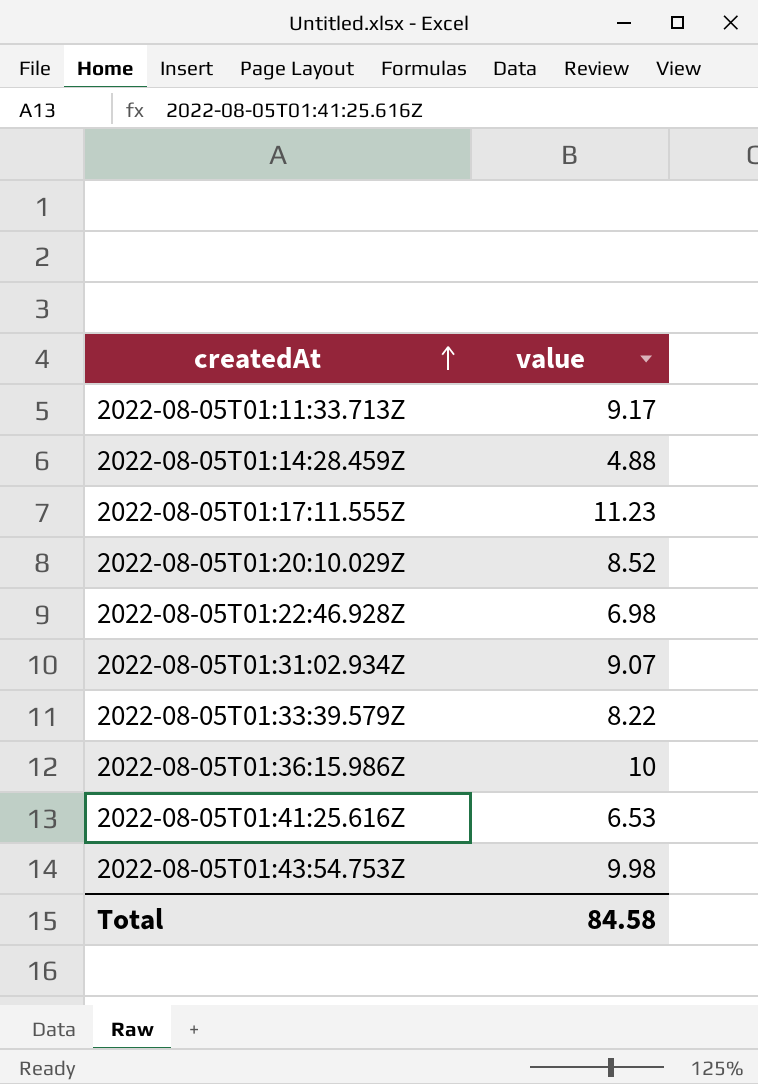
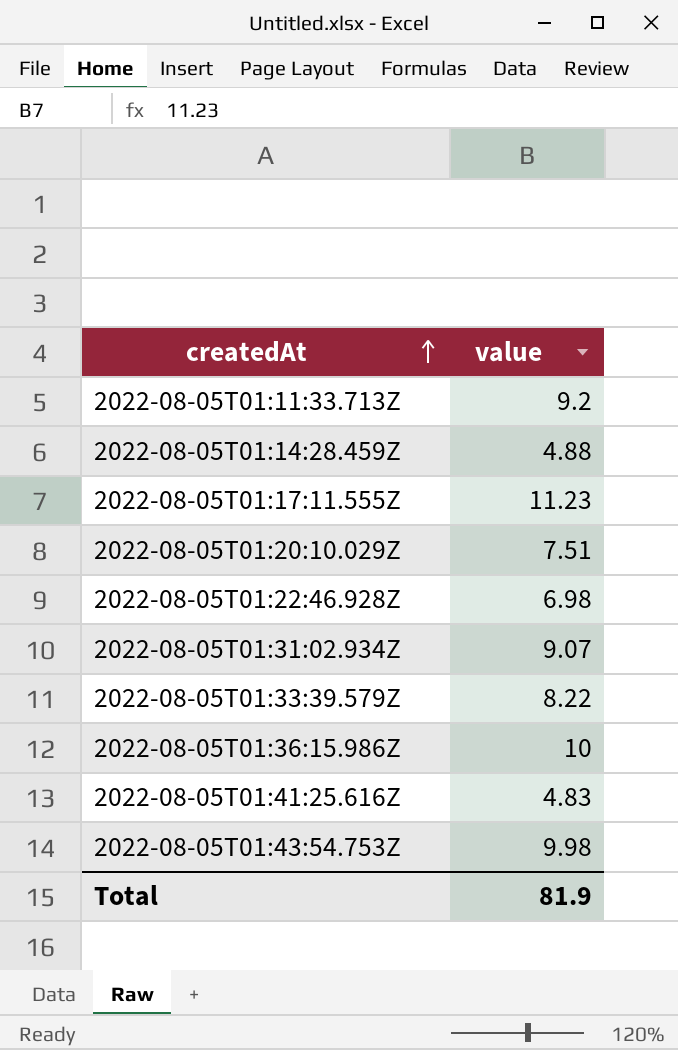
2022-08-05T01:11:33.713Z | value: 9.17 -> 9.2
2022-08-05T01:20:10.029Z | value: 8.52 -> 7.51
2022-08-05T01:41:25.616Z | value: 6.53 -> 4.83
Total | value: 84.58 -> 81.9

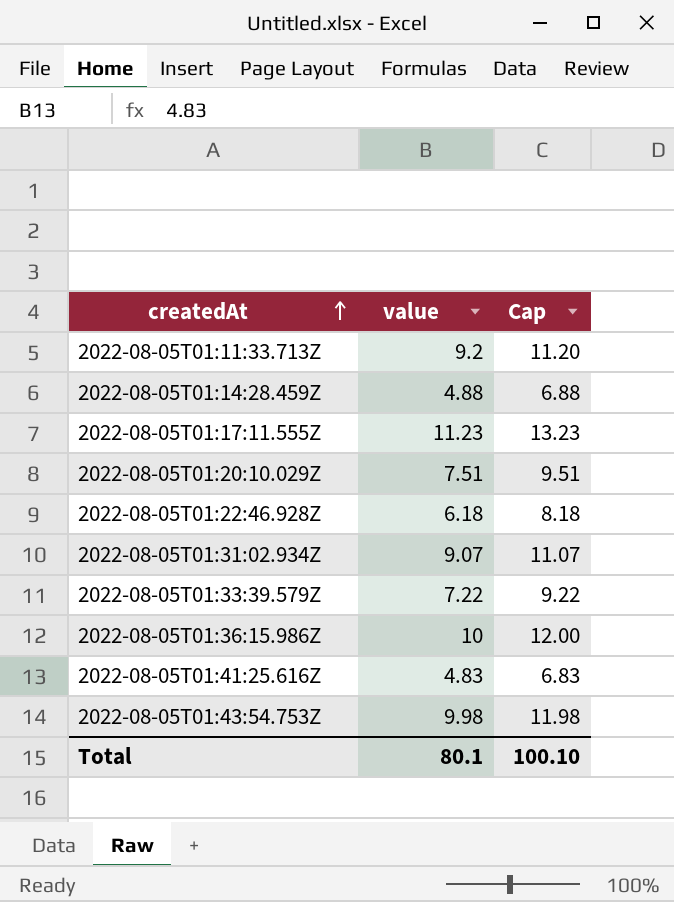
column Cap | formula: none -> [value] + 2
2022-08-05T01:22:46.928Z | value: 6.98 -> 6.18
2022-08-05T01:33:39.579Z | value: 8.22 -> 7.22
Total | value: 81.9 -> 80.1

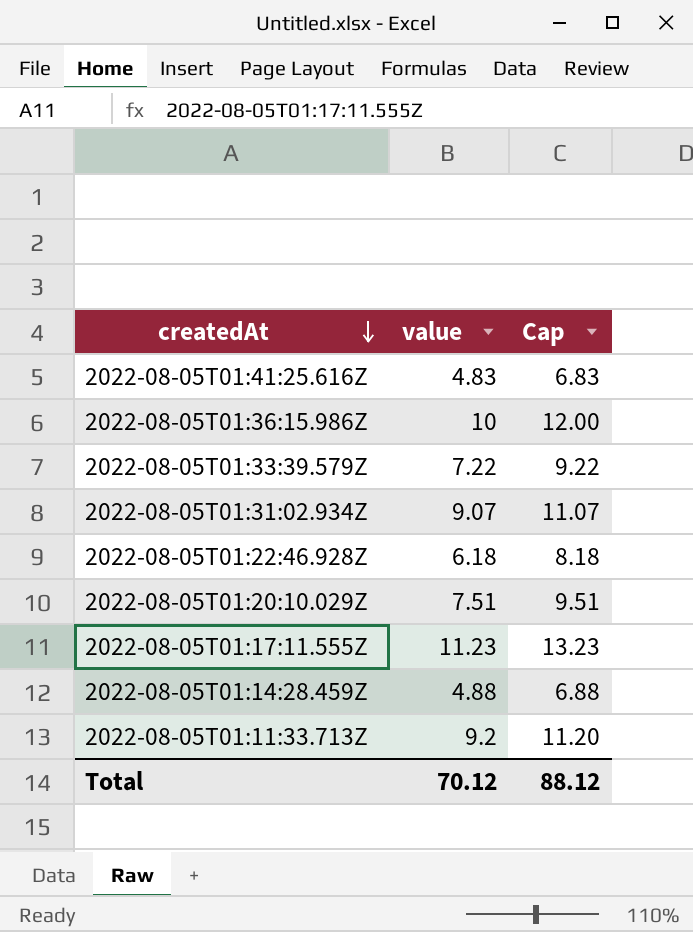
row order: createdAt ascending -> createdAt descending
row 2022-08-05T01:43:54.753Z: 9.98 | 11.98 -> none
Total | value: 80.1 -> 70.12
Total | Cap: 100.10 -> 88.12

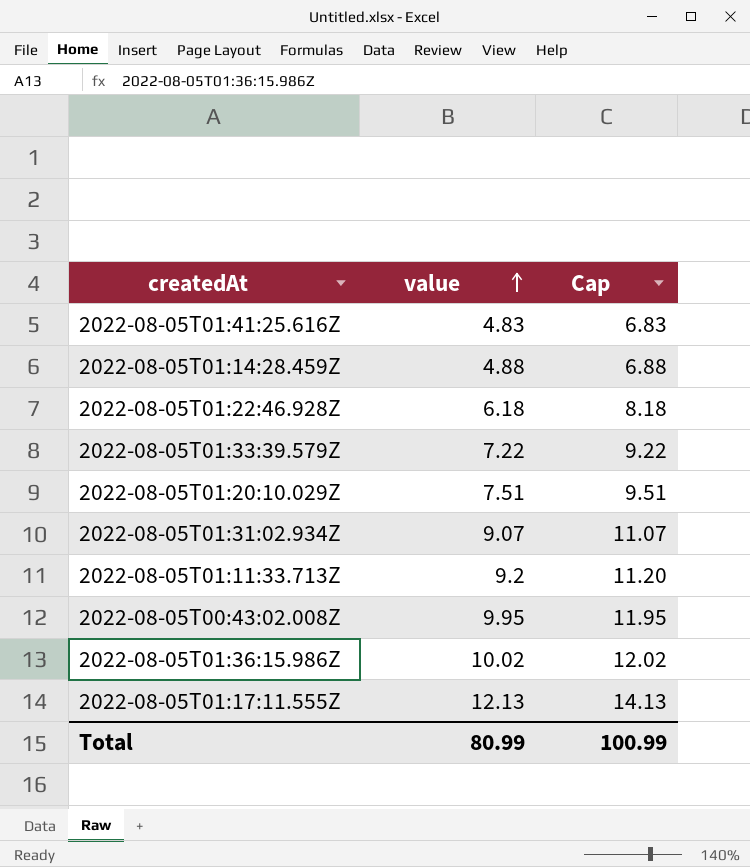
row order: createdAt descending -> value ascending
row 2022-08-05T00:43:02.008Z: none -> 9.95 | 11.95
2022-08-05T01:36:15.986Z | value: 10 -> 10.02
2022-08-05T01:36:15.986Z | Cap: 12.00 -> 12.02
2022-08-05T01:17:11.555Z | value: 11.23 -> 12.13
2022-08-05T01:17:11.555Z | Cap: 13.23 -> 14.13
Total | value: 70.12 -> 80.99
Total | Cap: 88.12 -> 100.99

